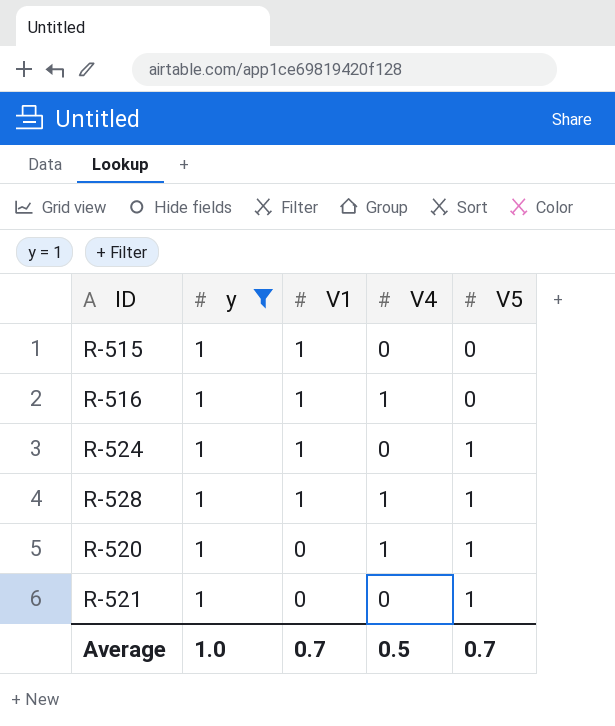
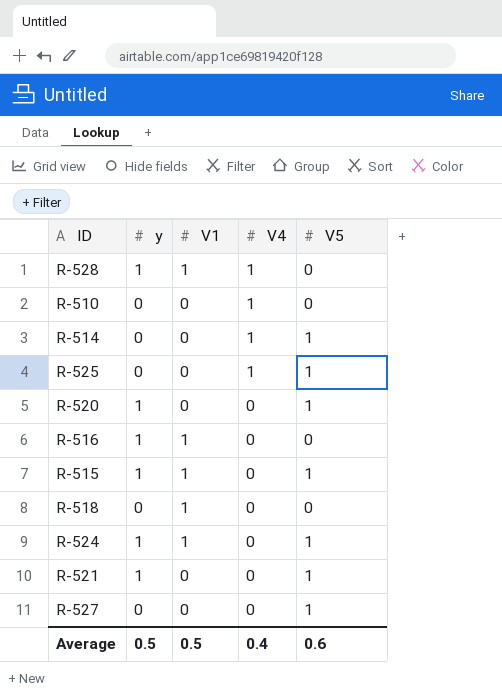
filter: y = 1 -> none
row order: V1 descending -> V4 descending
R-528 | V5: 1 -> 0
R-520 | V4: 1 -> 0
R-516 | V4: 1 -> 0
R-515 | V5: 0 -> 1
Average | y: 1.0 -> 0.5
Average | V1: 0.7 -> 0.5
Average | V4: 0.5 -> 0.4
Average | V5: 0.7 -> 0.6

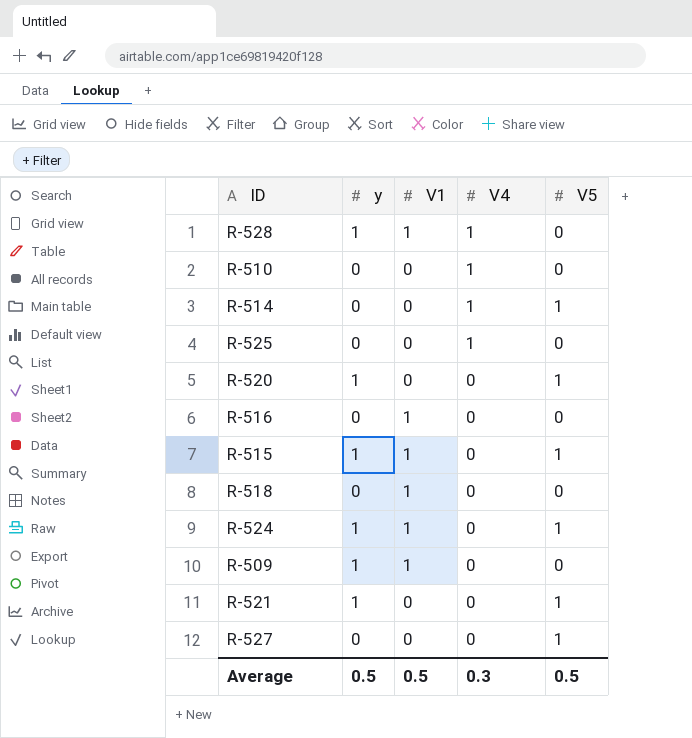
R-525 | V5: 1 -> 0
R-516 | y: 1 -> 0
row R-509: none -> 1 | 1 | 0 | 0
Average | V4: 0.4 -> 0.3
Average | V5: 0.6 -> 0.5

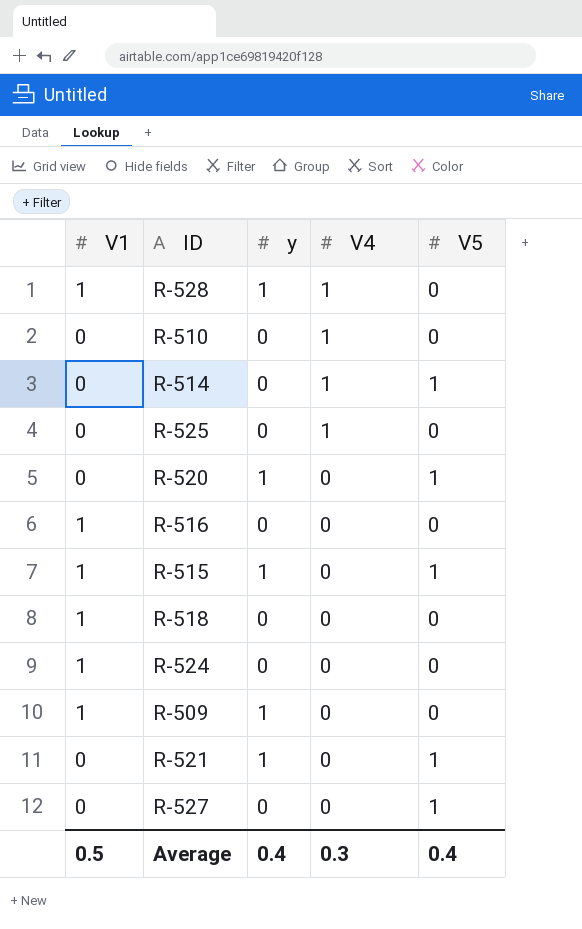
column V1 | position: 3 -> 1
R-524 | y: 1 -> 0
R-524 | V5: 1 -> 0
Average | y: 0.5 -> 0.4
Average | V5: 0.5 -> 0.4

